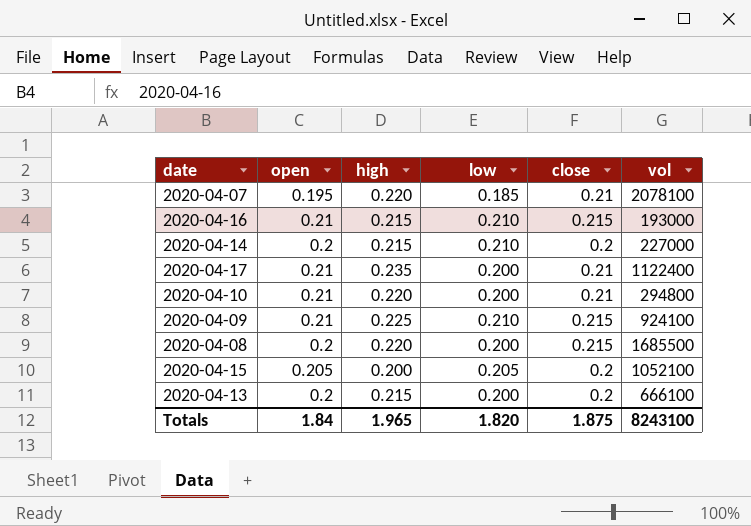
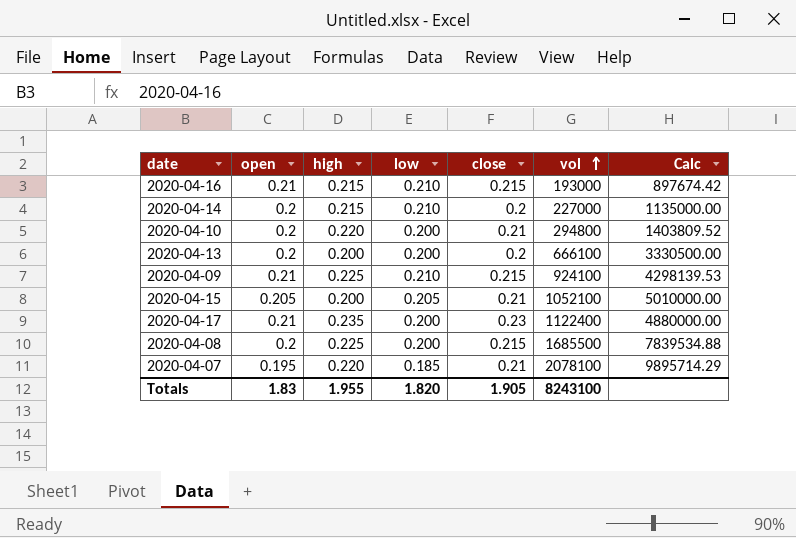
row order: none -> vol ascending
column Calc | formula: none -> [vol] / [close]
2020-04-10 | open: 0.21 -> 0.2
2020-04-13 | high: 0.215 -> 0.200
2020-04-15 | close: 0.2 -> 0.21
2020-04-17 | close: 0.21 -> 0.23
2020-04-08 | high: 0.220 -> 0.225
Totals | open: 1.84 -> 1.83
Totals | high: 1.965 -> 1.955
Totals | close: 1.875 -> 1.905

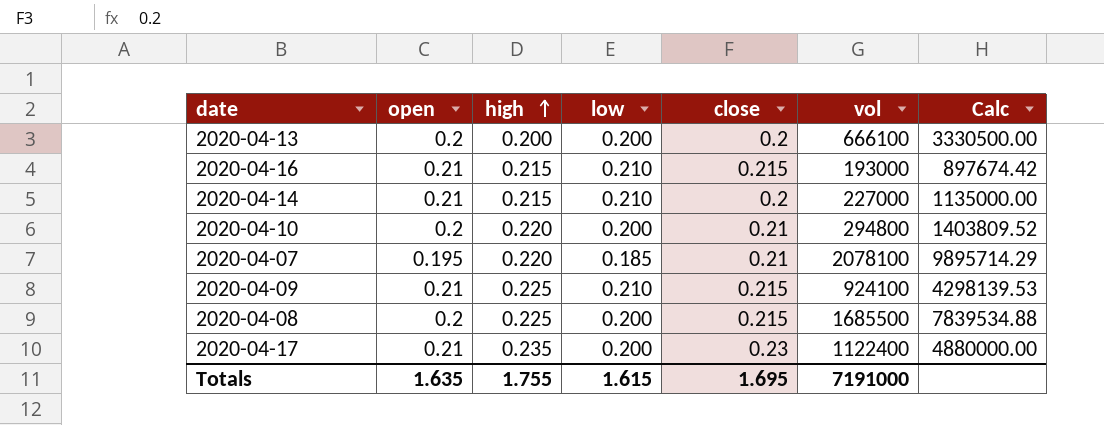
row order: vol ascending -> high ascending
row 2020-04-15: 0.205 | 0.200 | 0.205 | 0.21 | 1052100 | 5010000.00 -> none
2020-04-14 | open: 0.2 -> 0.21
Totals | open: 1.83 -> 1.635
Totals | high: 1.955 -> 1.755
Totals | low: 1.820 -> 1.615
Totals | close: 1.905 -> 1.695
Totals | vol: 8243100 -> 7191000

